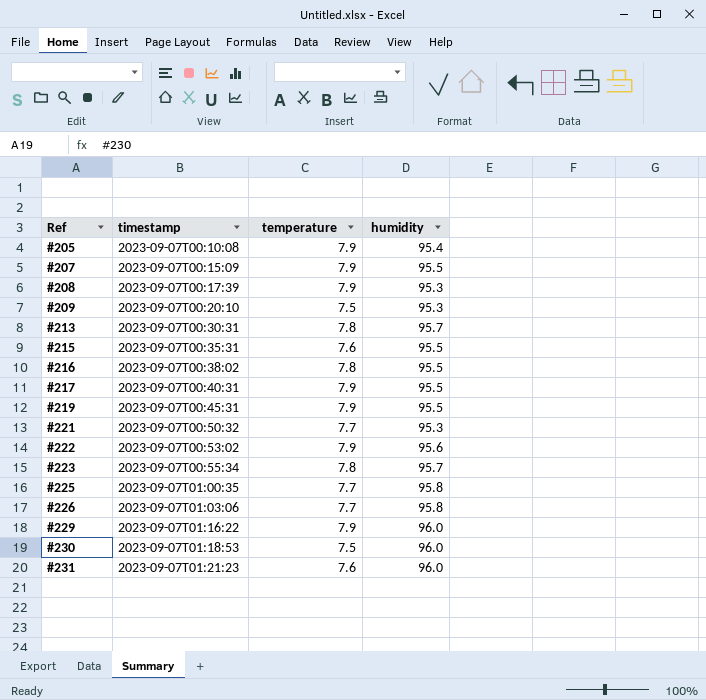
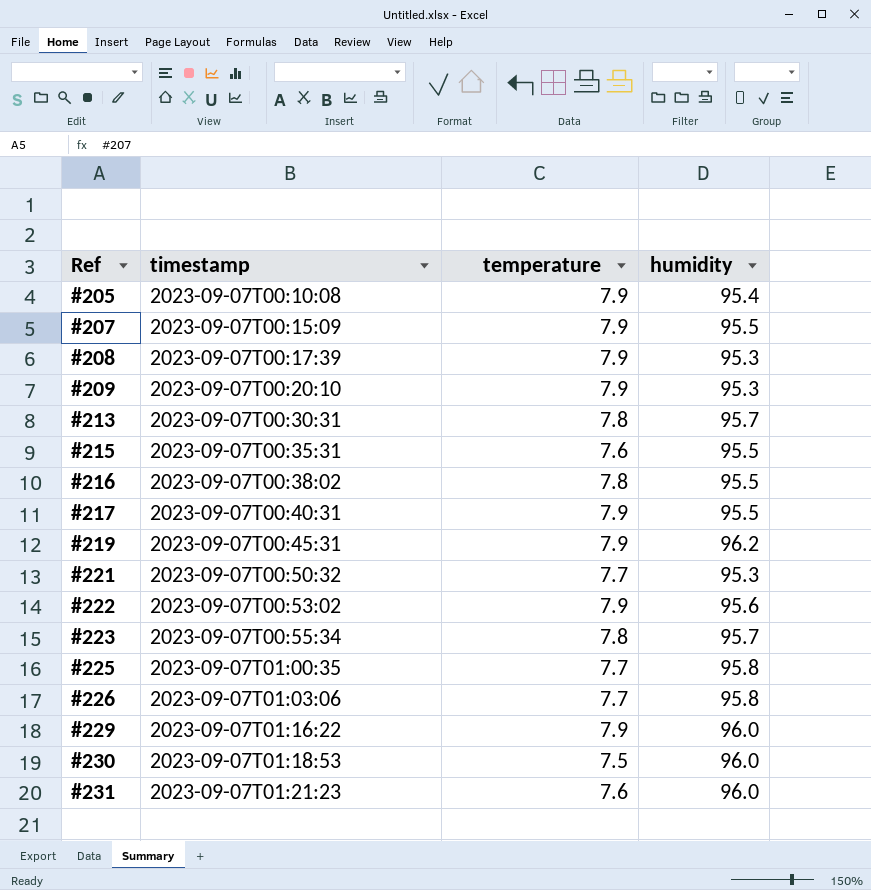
#209 | temperature: 7.5 -> 7.9
#219 | humidity: 95.5 -> 96.2

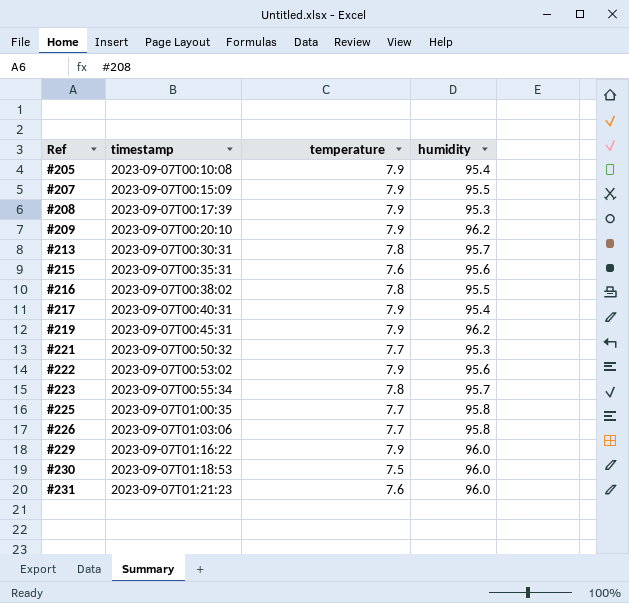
#209 | humidity: 95.3 -> 96.2
#215 | humidity: 95.5 -> 95.6
#217 | humidity: 95.5 -> 95.4

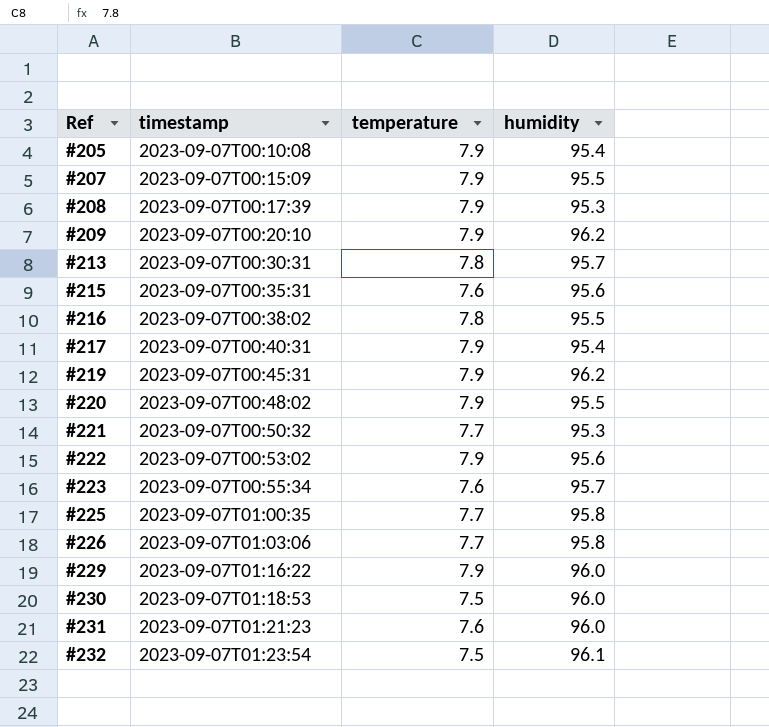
row #220: none -> 2023-09-07T00:48:02 | 7.9 | 95.5
#223 | temperature: 7.8 -> 7.6
row #232: none -> 2023-09-07T01:23:54 | 7.5 | 96.1

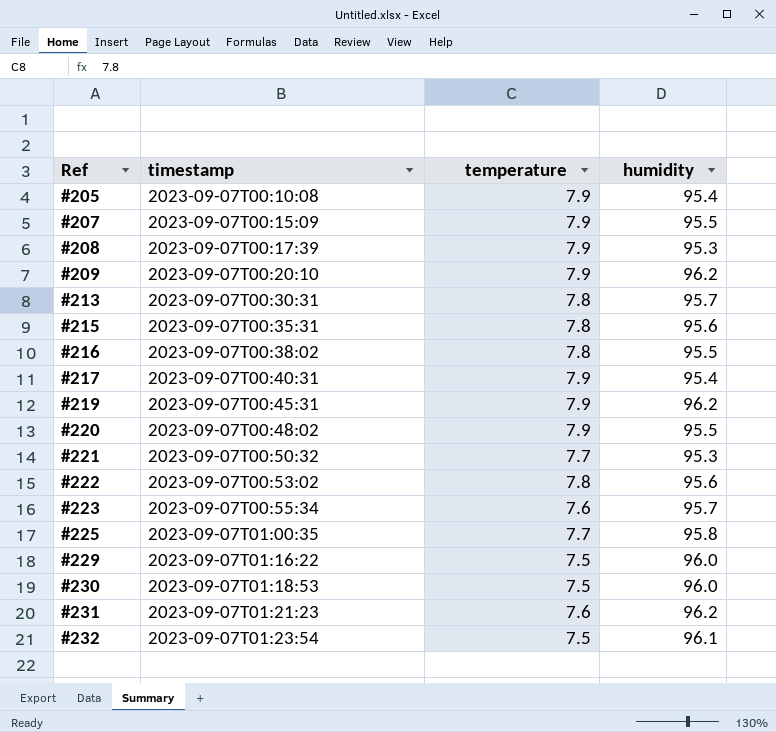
row #226: 2023-09-07T01:03:06 | 7.7 | 95.8 -> none
#215 | temperature: 7.6 -> 7.8
#222 | temperature: 7.9 -> 7.8
#229 | temperature: 7.9 -> 7.5
#231 | humidity: 96.0 -> 96.2

